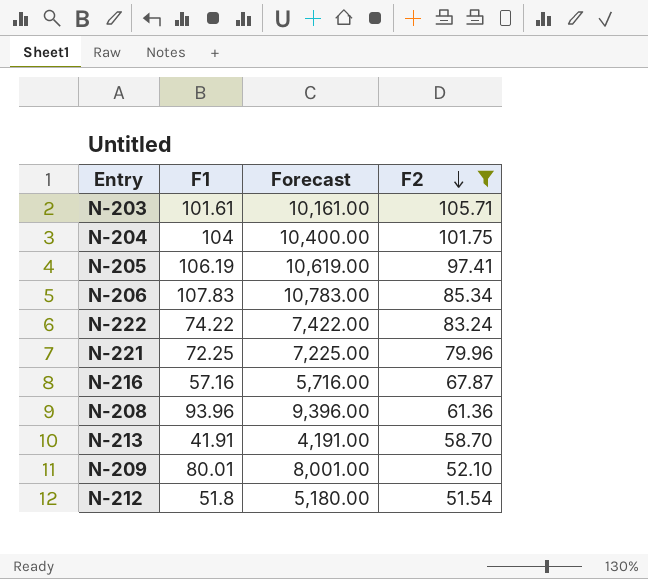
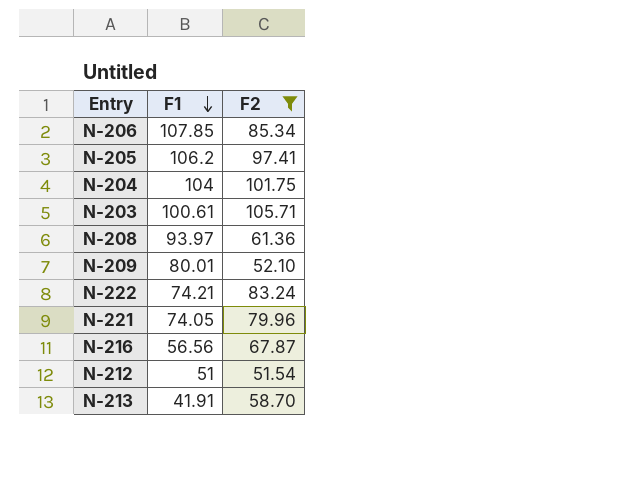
row order: F2 descending -> F1 descending
column Forecast | formula: [F1] * 100 -> none
N-206 | F1: 107.83 -> 107.85
N-205 | F1: 106.19 -> 106.2
N-203 | F1: 101.61 -> 100.61
N-208 | F1: 93.96 -> 93.97
N-222 | F1: 74.22 -> 74.21
N-221 | F1: 72.25 -> 74.05
N-216 | F1: 57.16 -> 56.56
N-212 | F1: 51.8 -> 51

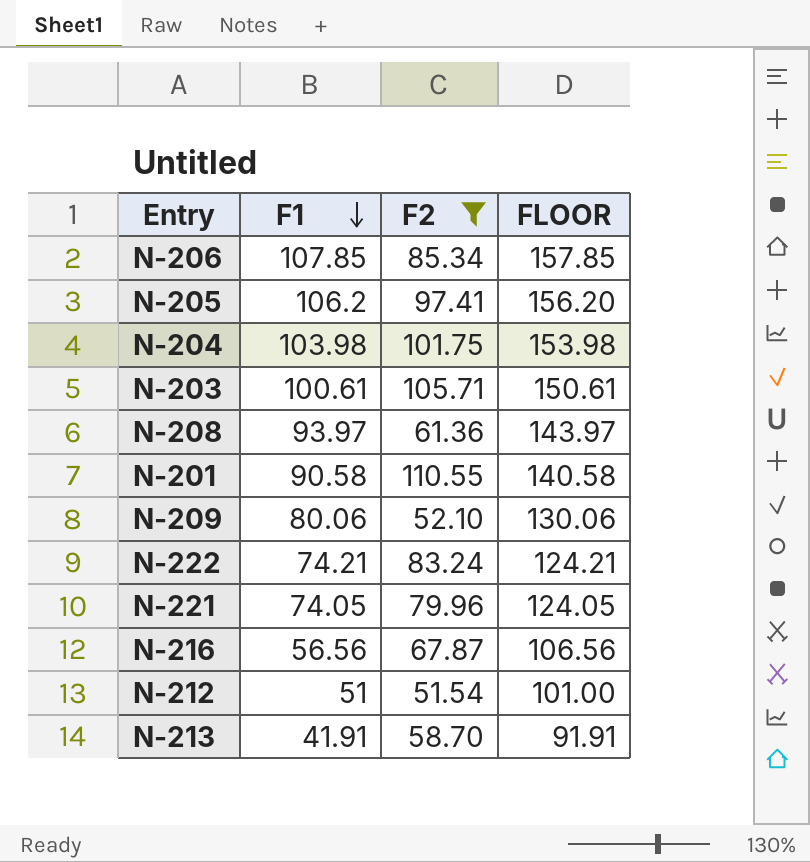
column FLOOR | formula: none -> [F1] + 50
N-204 | F1: 104 -> 103.98
row N-201: none -> 90.58 | 110.55 | 140.58
N-209 | F1: 80.01 -> 80.06

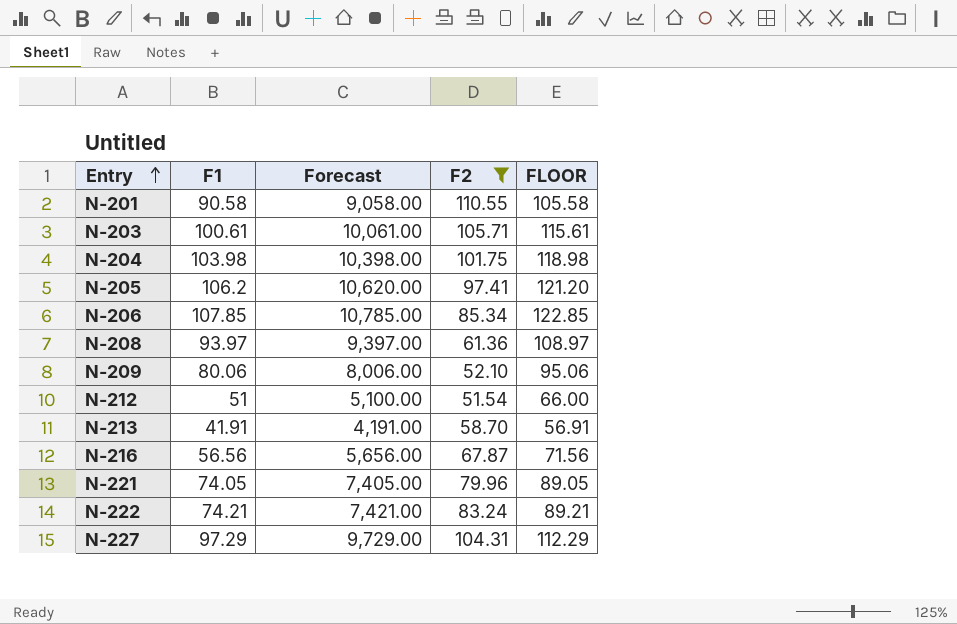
row order: F1 descending -> Entry ascending
column Forecast | formula: none -> [F1] * 100
column FLOOR | formula: [F1] + 50 -> [F1] + 15
row N-227: none -> 97.29 | 9,729.00 | 104.31 | 112.29

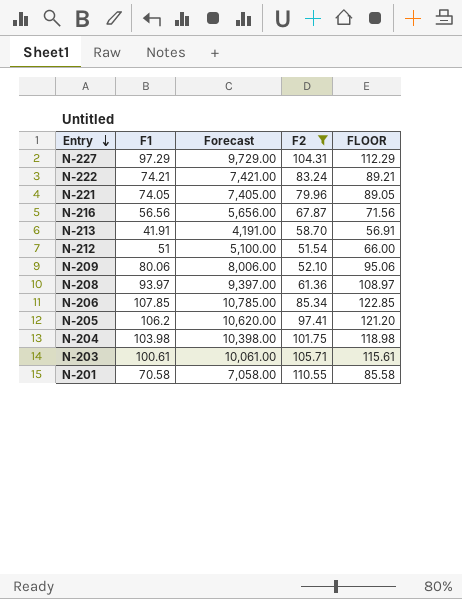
row order: Entry ascending -> Entry descending
N-201 | F1: 90.58 -> 70.58
N-201 | Forecast: 9,058.00 -> 7,058.00
N-201 | FLOOR: 105.58 -> 85.58

